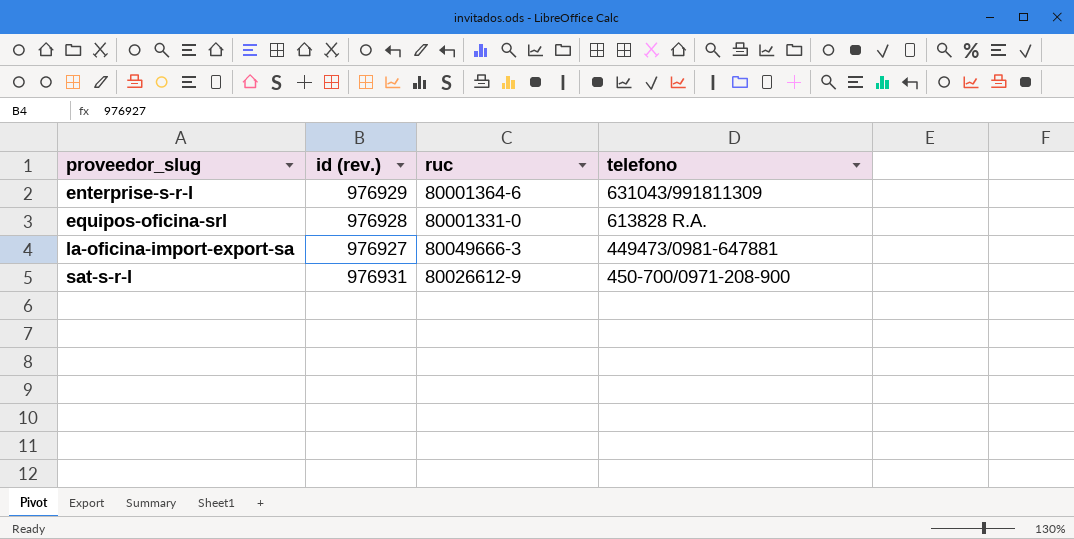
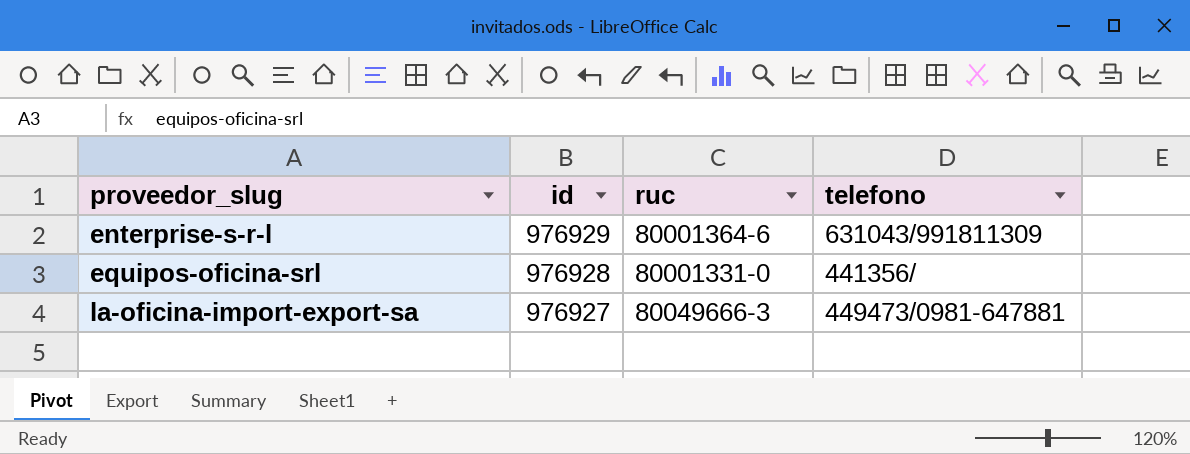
column name: id (rev.) -> id
row sat-s-r-l: 976931 | 80026612-9 | 450-700/0971-208-900 -> none
equipos-oficina-srl | telefono: 613828 R.A. -> 441356/

